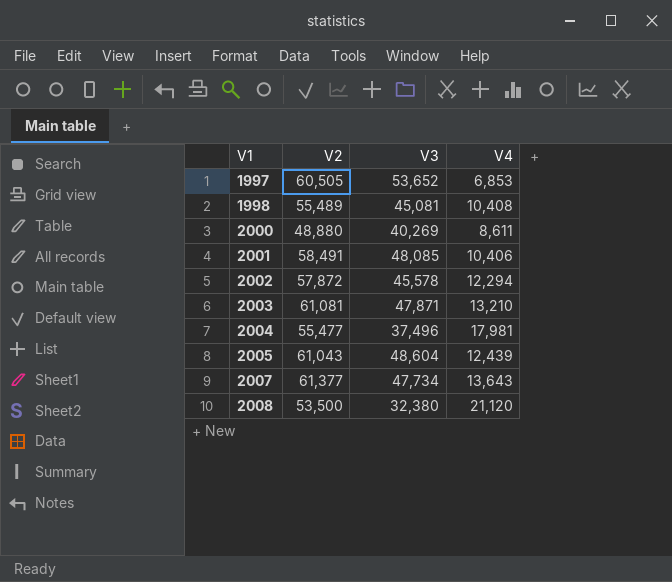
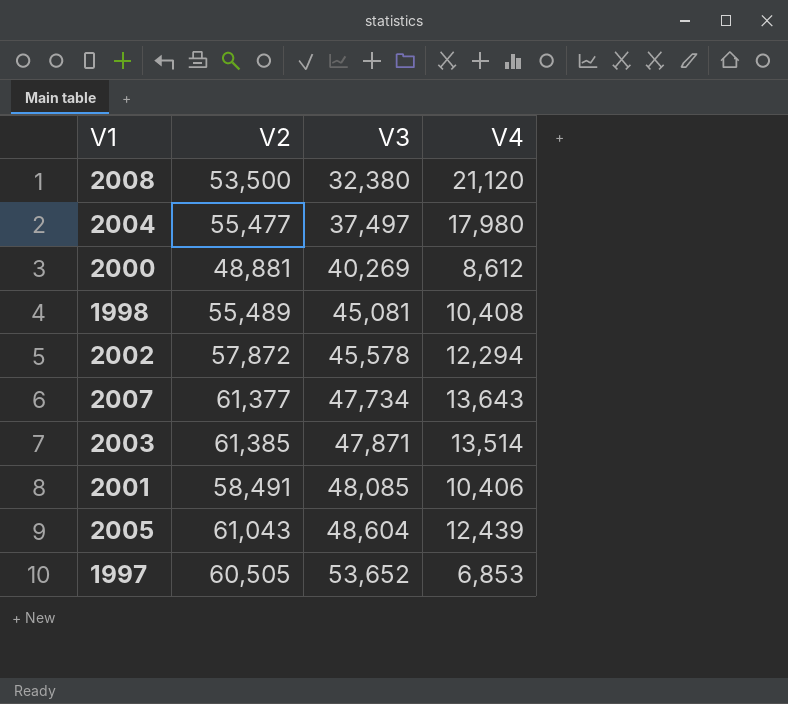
row order: V1 ascending -> V3 ascending
2004 | V3: 37,496 -> 37,497
2004 | V4: 17,981 -> 17,980
2000 | V2: 48,880 -> 48,881
2000 | V4: 8,611 -> 8,612
2003 | V2: 61,081 -> 61,385
2003 | V4: 13,210 -> 13,514

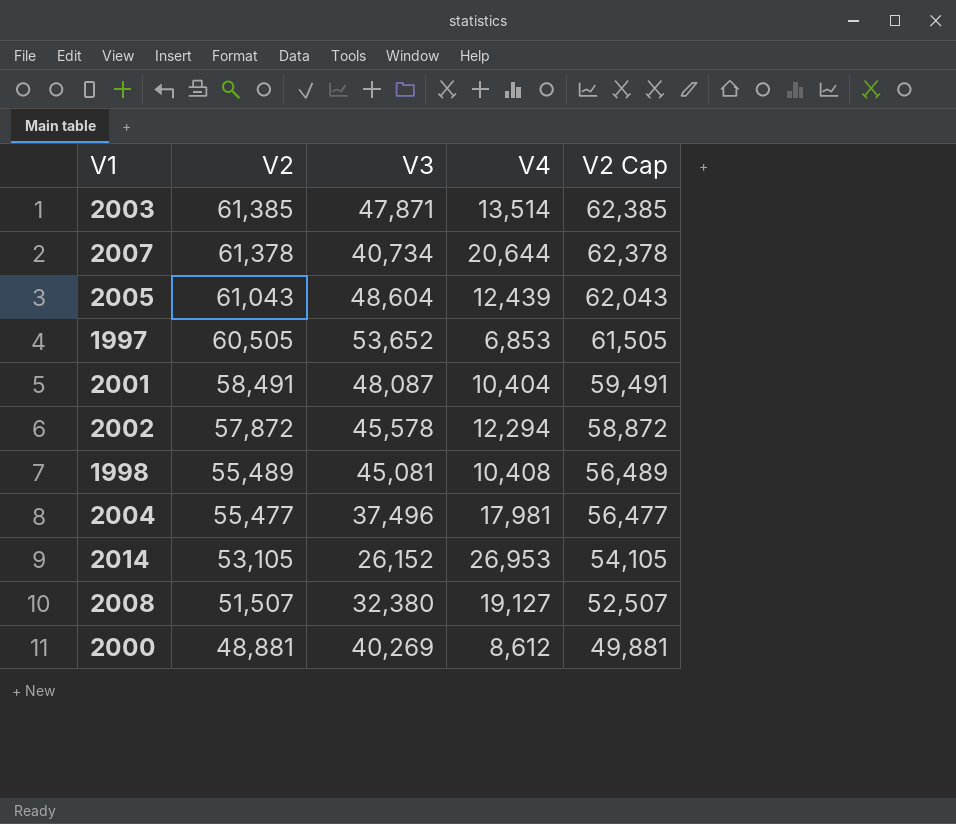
row order: V3 ascending -> V2 descending
column V2 Cap | formula: none -> [V2] + 1000
2007 | V2: 61,377 -> 61,378
2007 | V3: 47,734 -> 40,734
2007 | V4: 13,643 -> 20,644
2001 | V3: 48,085 -> 48,087
2001 | V4: 10,406 -> 10,404
2004 | V3: 37,497 -> 37,496
2004 | V4: 17,980 -> 17,981
row 2014: none -> 53,105 | 26,152 | 26,953 | 54,105
2008 | V2: 53,500 -> 51,507
2008 | V4: 21,120 -> 19,127

